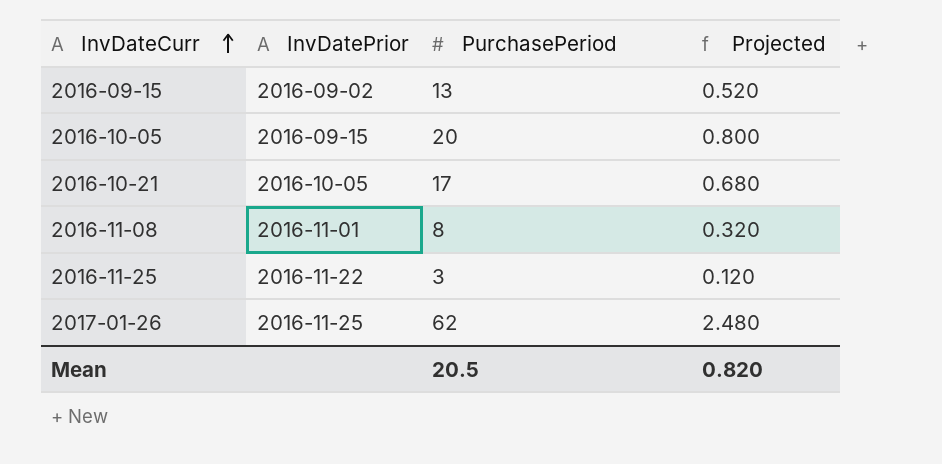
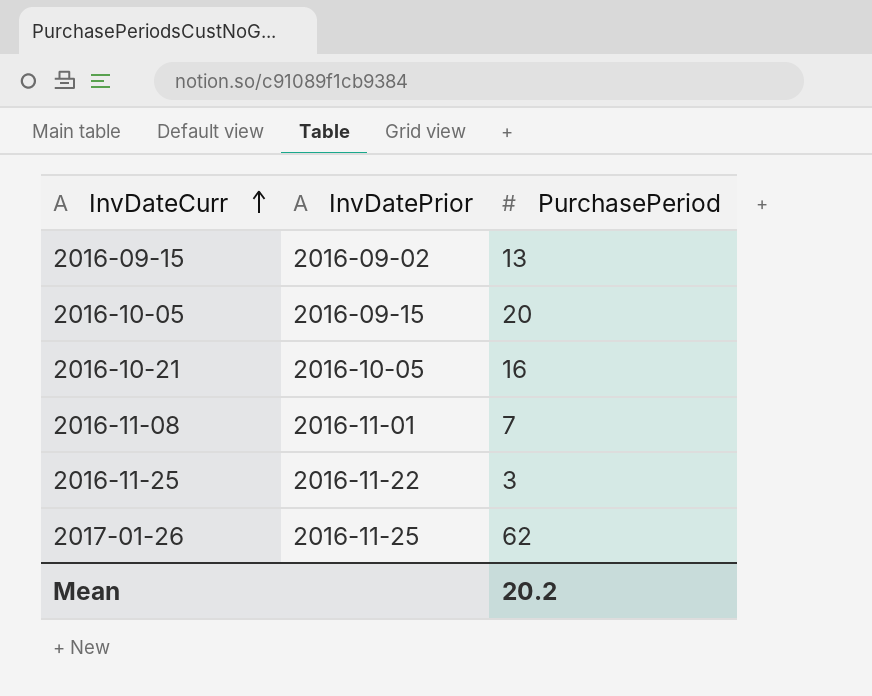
column Projected | formula: [PurchasePeriod] * 0.04 -> none
2016-10-21 | PurchasePeriod: 17 -> 16
2016-11-08 | PurchasePeriod: 8 -> 7
Mean | PurchasePeriod: 20.5 -> 20.2

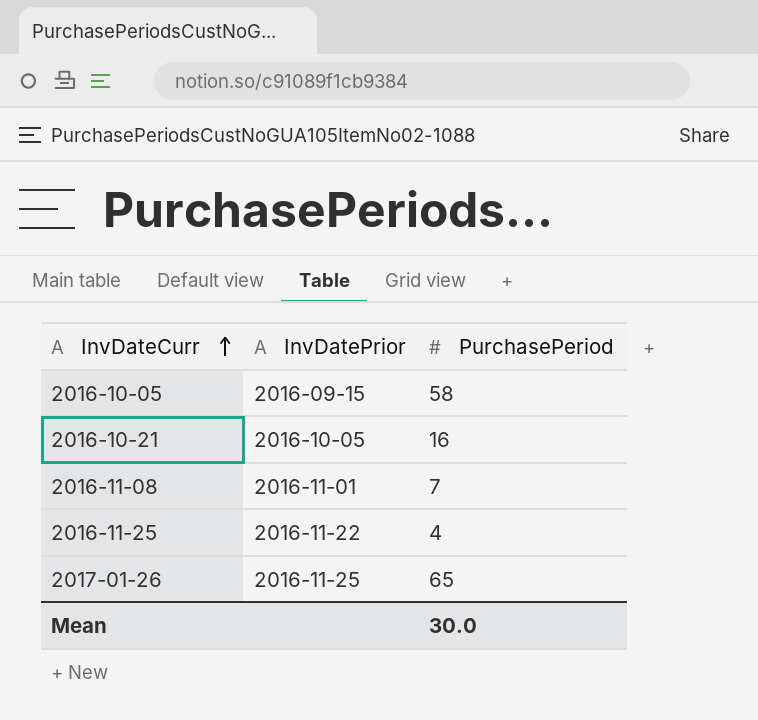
row 2016-09-15: 2016-09-02 | 13 -> none
2016-10-05 | PurchasePeriod: 20 -> 58
2016-11-25 | PurchasePeriod: 3 -> 4
2017-01-26 | PurchasePeriod: 62 -> 65
Mean | PurchasePeriod: 20.2 -> 30.0

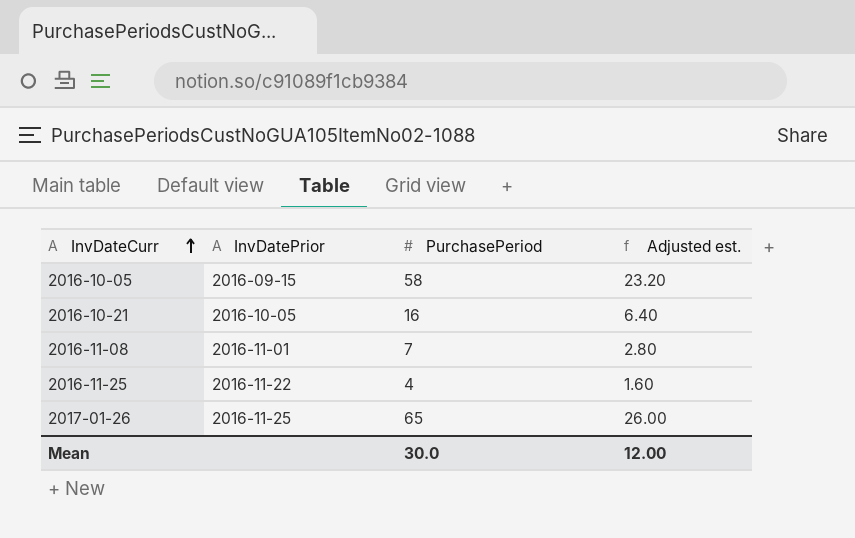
column Adjusted est. | formula: none -> [PurchasePeriod] * 0.4

